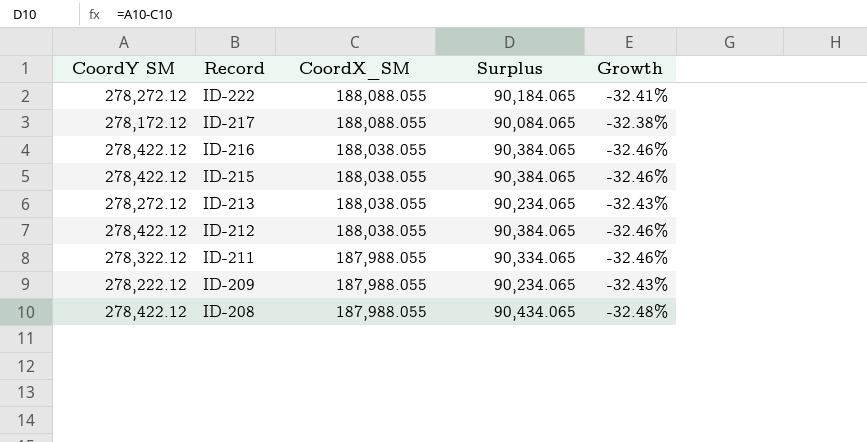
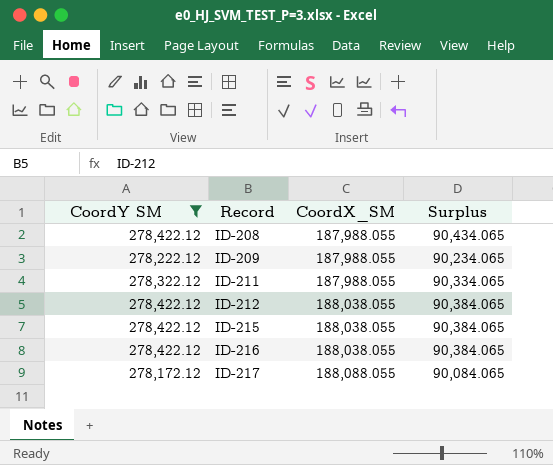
filter: none -> CoordY SM != 278,272.12
row order: Record descending -> Record ascending
column Growth | formula: ([CoordX_SM] - [CoordY SM]) / [CoordY SM] -> none

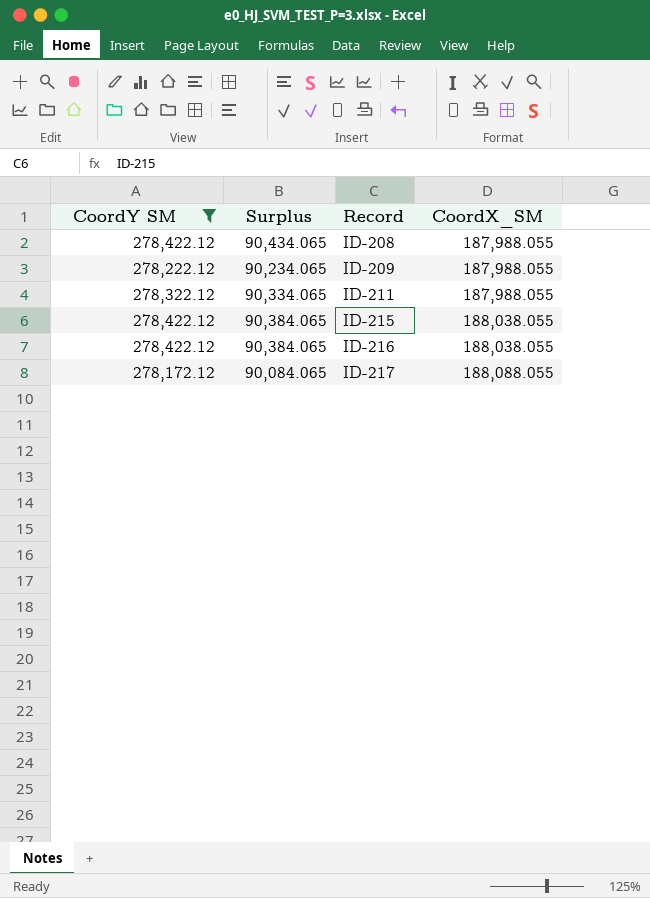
column Surplus | position: 4 -> 2
row ID-212: 278,422.12 | 188,038.055 | 90,384.065 -> none

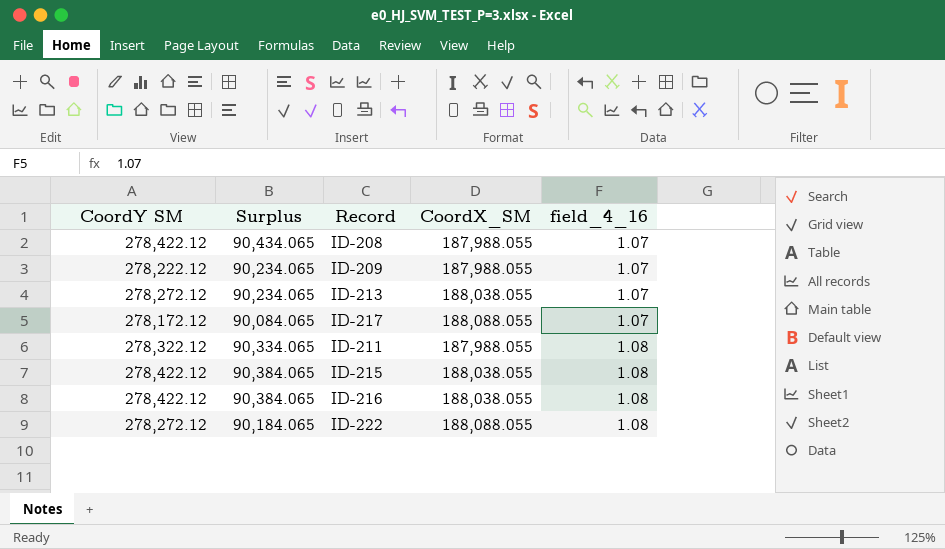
filter: CoordY SM != 278,272.12 -> none
row order: Record ascending -> field_4_16 ascending
column field_4_16 | position: none -> 5

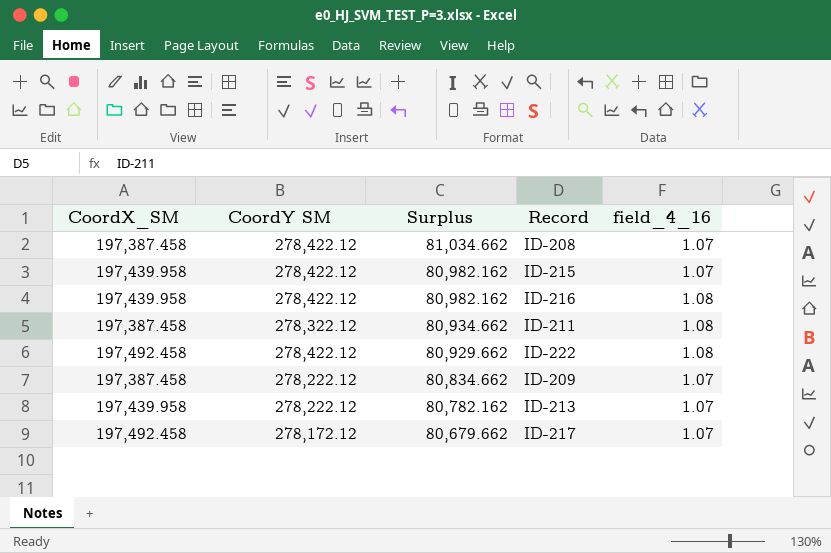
row order: field_4_16 ascending -> Surplus descending
column CoordX_SM | position: 4 -> 1
ID-208 | CoordX_SM: 187,988.055 -> 197,387.458
ID-208 | Surplus: 90,434.065 -> 81,034.662
ID-215 | CoordX_SM: 188,038.055 -> 197,439.958
ID-215 | Surplus: 90,384.065 -> 80,982.162
ID-215 | field_4_16: 1.08 -> 1.07
ID-216 | CoordX_SM: 188,038.055 -> 197,439.958
ID-216 | Surplus: 90,384.065 -> 80,982.162
ID-211 | CoordX_SM: 187,988.055 -> 197,387.458
ID-211 | Surplus: 90,334.065 -> 80,934.662
ID-222 | CoordX_SM: 188,088.055 -> 197,492.458
ID-222 | CoordY SM: 278,272.12 -> 278,422.12
ID-222 | Surplus: 90,184.065 -> 80,929.662
ID-209 | CoordX_SM: 187,988.055 -> 197,387.458
ID-209 | Surplus: 90,234.065 -> 80,834.662
ID-213 | CoordX_SM: 188,038.055 -> 197,439.958
ID-213 | CoordY SM: 278,272.12 -> 278,222.12
ID-213 | Surplus: 90,234.065 -> 80,782.162
ID-217 | CoordX_SM: 188,088.055 -> 197,492.458
ID-217 | Surplus: 90,084.065 -> 80,679.662

